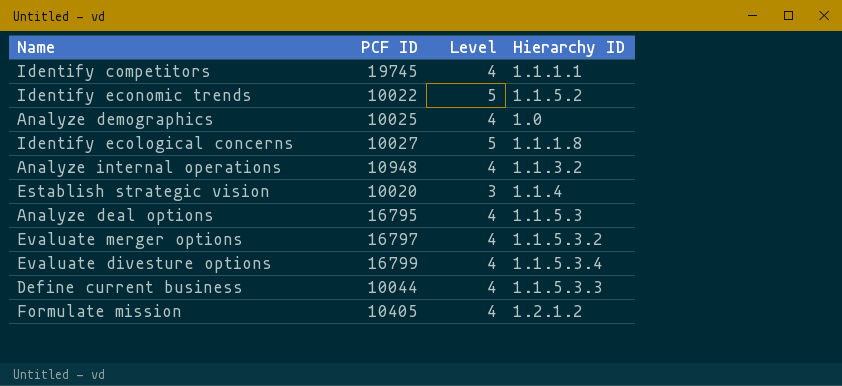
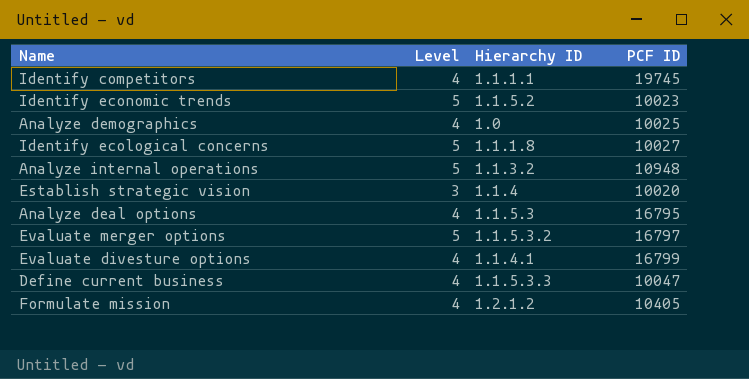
column PCF ID | position: 2 -> 4
Identify economic trends | PCF ID: 10022 -> 10023
Analyze internal operations | Level: 4 -> 5
Evaluate merger options | Level: 4 -> 5
Evaluate divesture options | Hierarchy ID: 1.1.5.3.4 -> 1.1.4.1
Define current business | PCF ID: 10044 -> 10047

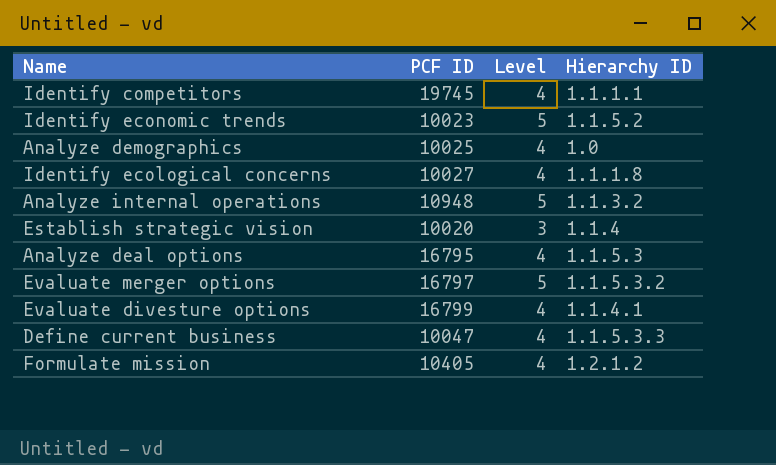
column PCF ID | position: 4 -> 2
Identify ecological concerns | Level: 5 -> 4

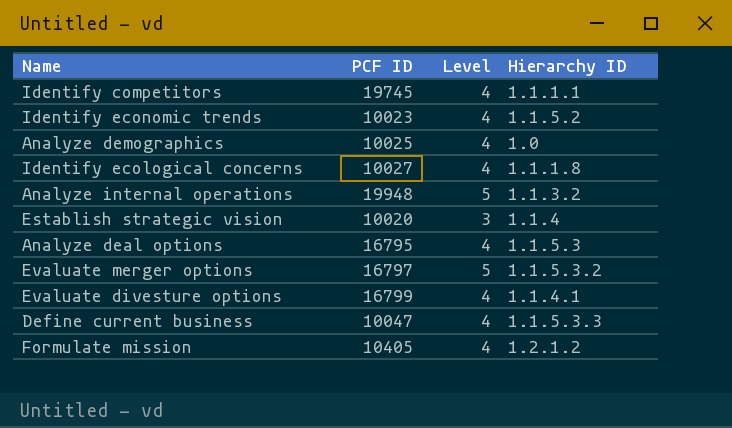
Identify economic trends | Level: 5 -> 4
Analyze internal operations | PCF ID: 10948 -> 19948

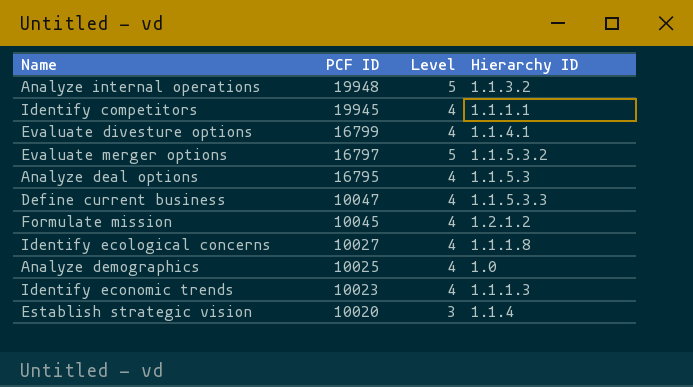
row order: none -> PCF ID descending
Identify competitors | PCF ID: 19745 -> 19945
Formulate mission | PCF ID: 10405 -> 10045
Identify economic trends | Hierarchy ID: 1.1.5.2 -> 1.1.1.3

